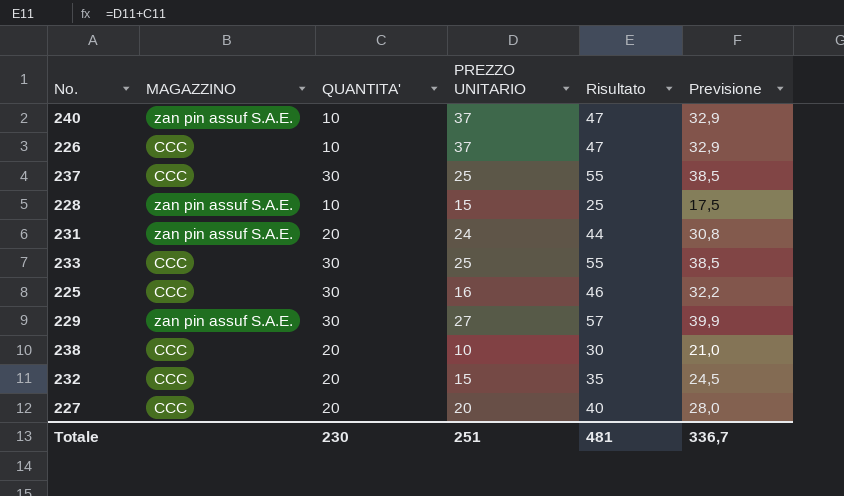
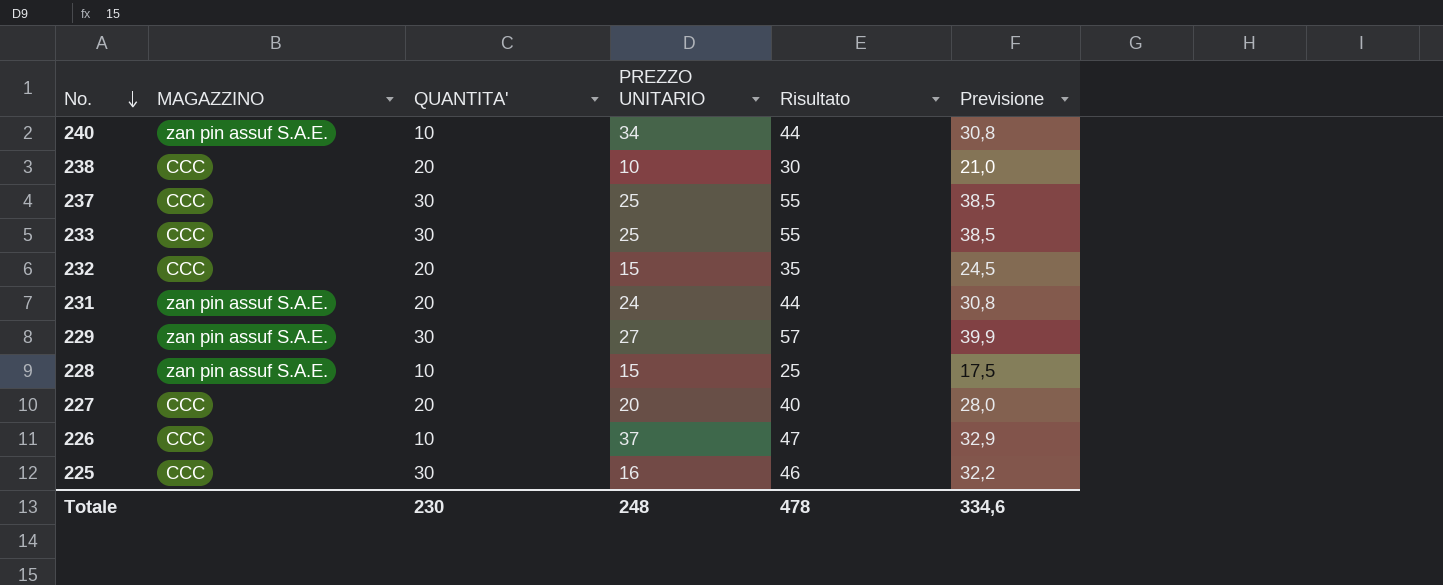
row order: none -> No. descending
240 | PREZZO UNITARIO: 37 -> 34
240 | Risultato: 47 -> 44
240 | Previsione: 32,9 -> 30,8
Totale | PREZZO UNITARIO: 251 -> 248
Totale | Risultato: 481 -> 478
Totale | Previsione: 336,7 -> 334,6

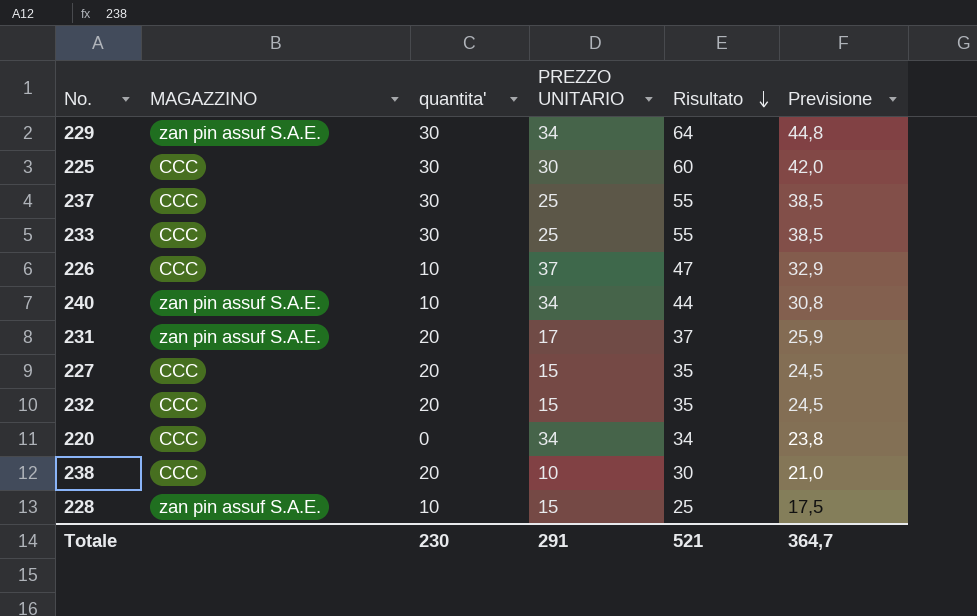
row order: No. descending -> Risultato descending
column name: QUANTITA' -> quantita'
229 | PREZZO UNITARIO: 27 -> 34
229 | Risultato: 57 -> 64
229 | Previsione: 39,9 -> 44,8
225 | PREZZO UNITARIO: 16 -> 30
225 | Risultato: 46 -> 60
225 | Previsione: 32,2 -> 42,0
231 | PREZZO UNITARIO: 24 -> 17
231 | Risultato: 44 -> 37
231 | Previsione: 30,8 -> 25,9
227 | PREZZO UNITARIO: 20 -> 15
227 | Risultato: 40 -> 35
227 | Previsione: 28,0 -> 24,5
row 220: none -> CCC | 0 | 34 | 34 | 23,8
Totale | PREZZO UNITARIO: 248 -> 291
Totale | Risultato: 478 -> 521
Totale | Previsione: 334,6 -> 364,7

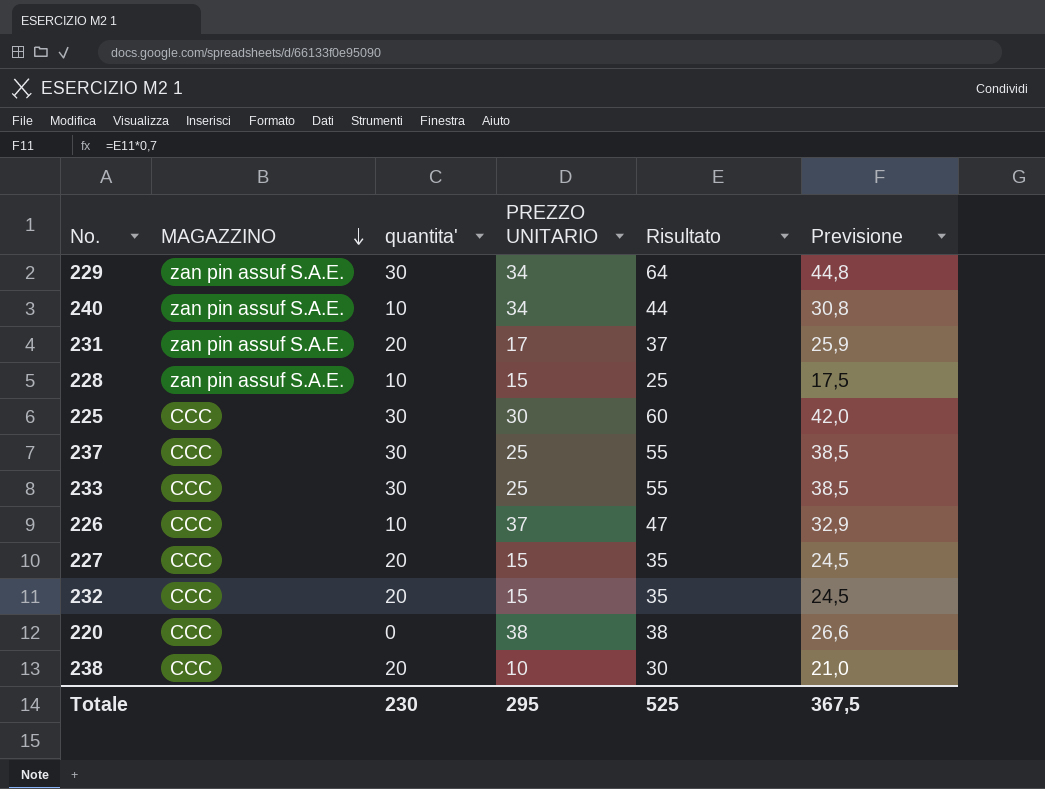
row order: Risultato descending -> MAGAZZINO descending
220 | PREZZO UNITARIO: 34 -> 38
220 | Risultato: 34 -> 38
220 | Previsione: 23,8 -> 26,6
Totale | PREZZO UNITARIO: 291 -> 295
Totale | Risultato: 521 -> 525
Totale | Previsione: 364,7 -> 367,5

